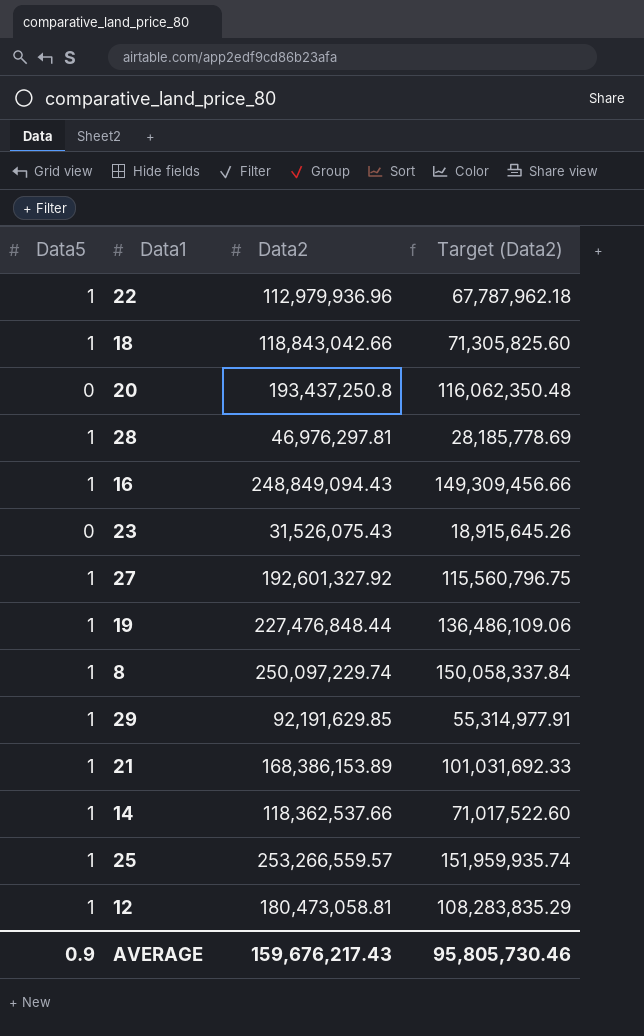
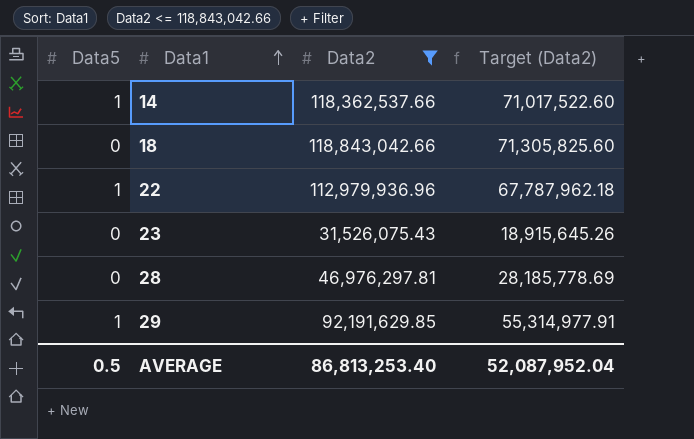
filter: none -> Data2 <= 118,843,042.66
row order: none -> Data1 ascending
18 | Data5: 1 -> 0
28 | Data5: 1 -> 0
AVERAGE | Data5: 0.9 -> 0.5
AVERAGE | Data2: 159,676,217.43 -> 86,813,253.40
AVERAGE | Target (Data2): 95,805,730.46 -> 52,087,952.04

